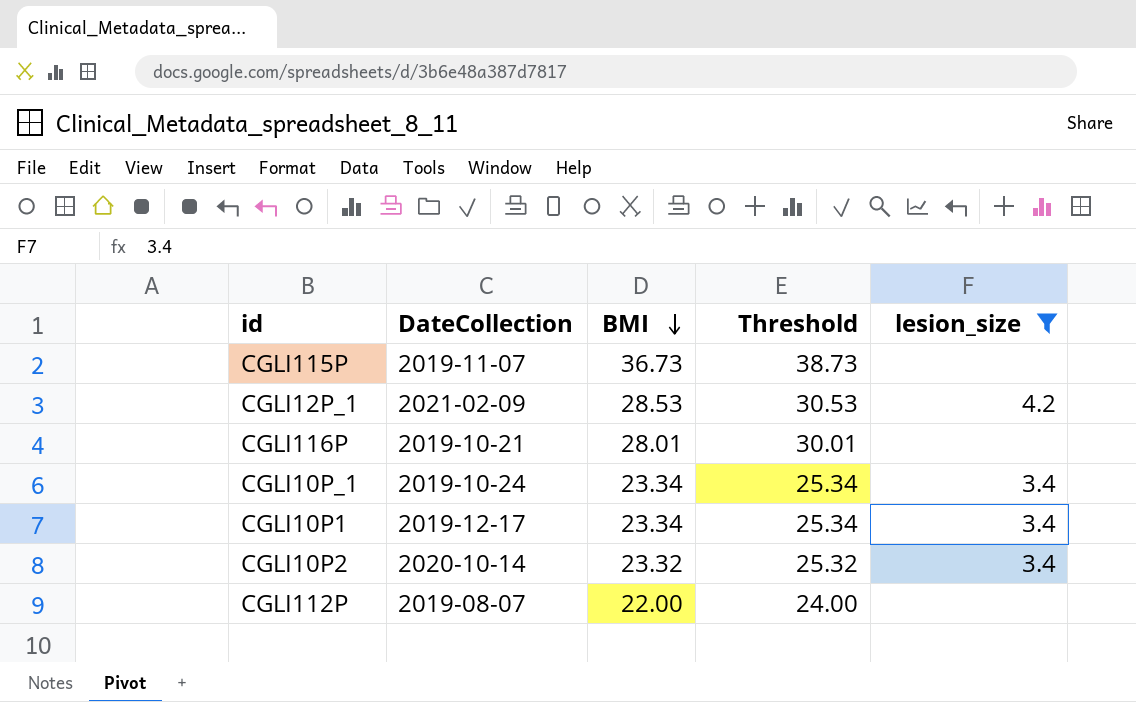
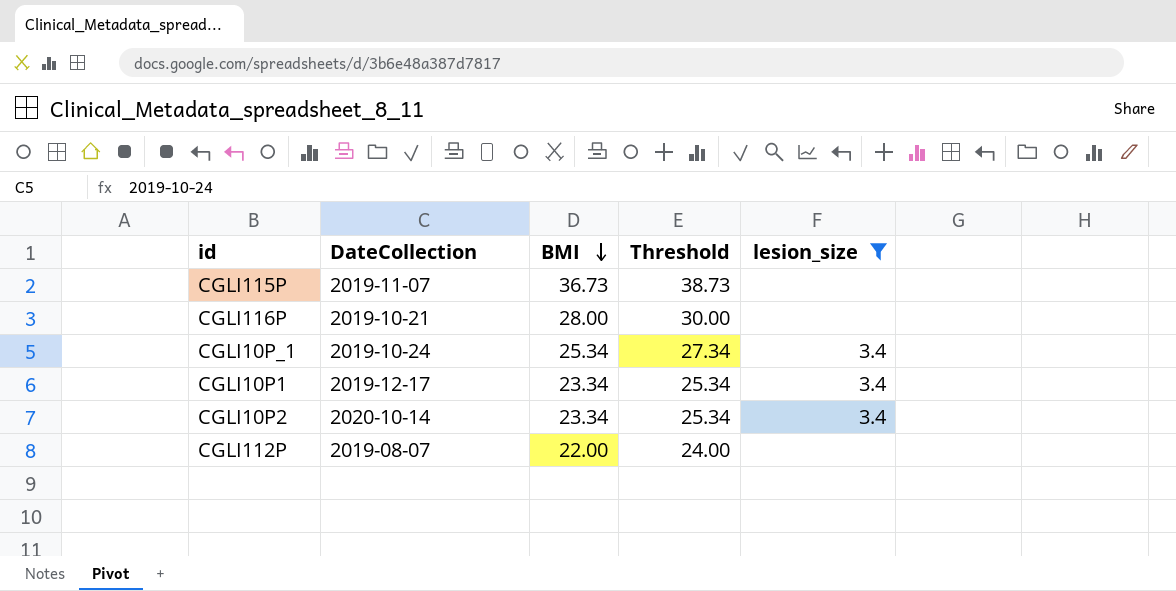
row CGLI12P_1: 2021-02-09 | 28.53 | 30.53 | 4.2 -> none
CGLI116P | BMI: 28.01 -> 28.00
CGLI116P | Threshold: 30.01 -> 30.00
CGLI10P_1 | BMI: 23.34 -> 25.34
CGLI10P_1 | Threshold: 25.34 -> 27.34
CGLI10P2 | BMI: 23.32 -> 23.34
CGLI10P2 | Threshold: 25.32 -> 25.34

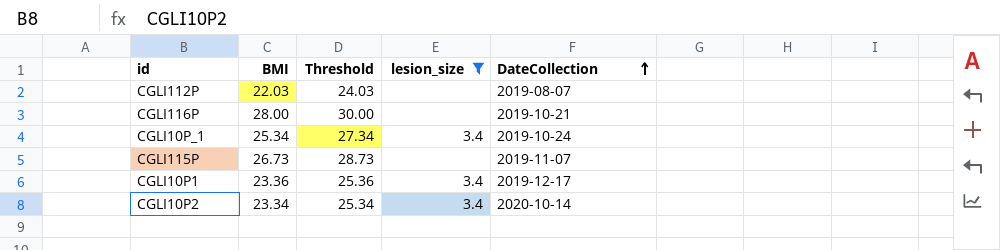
row order: BMI descending -> DateCollection ascending
column DateCollection | position: 2 -> 5
CGLI112P | BMI: 22.00 -> 22.03
CGLI112P | Threshold: 24.00 -> 24.03
CGLI115P | BMI: 36.73 -> 26.73
CGLI115P | Threshold: 38.73 -> 28.73
CGLI10P1 | BMI: 23.34 -> 23.36
CGLI10P1 | Threshold: 25.34 -> 25.36

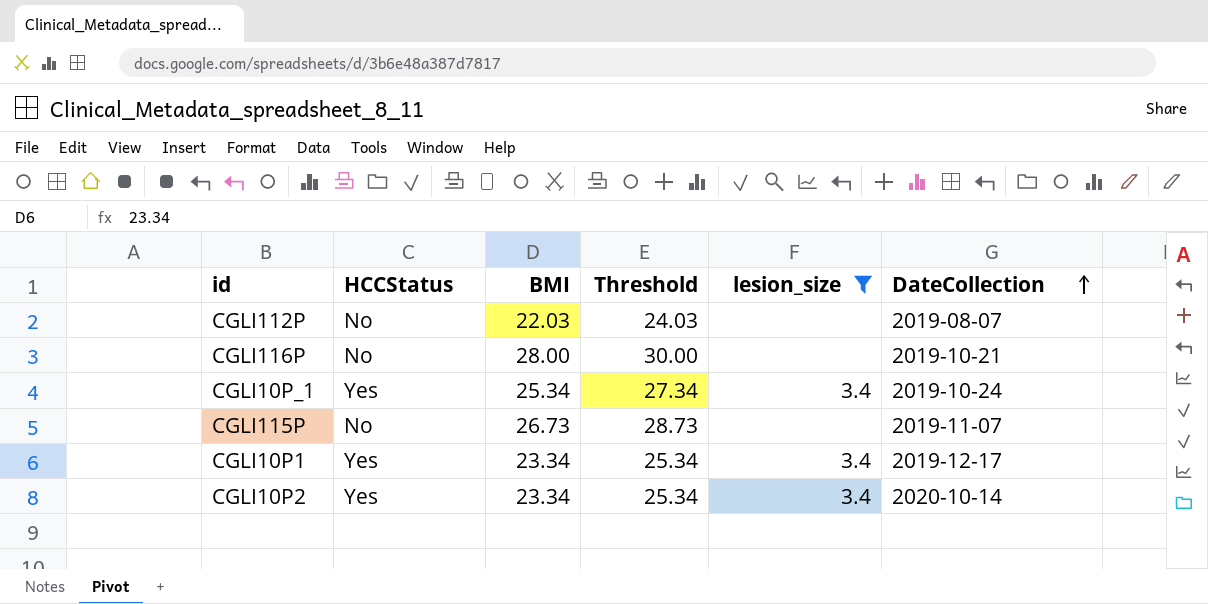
column HCCStatus | position: none -> 2
CGLI10P1 | BMI: 23.36 -> 23.34
CGLI10P1 | Threshold: 25.36 -> 25.34

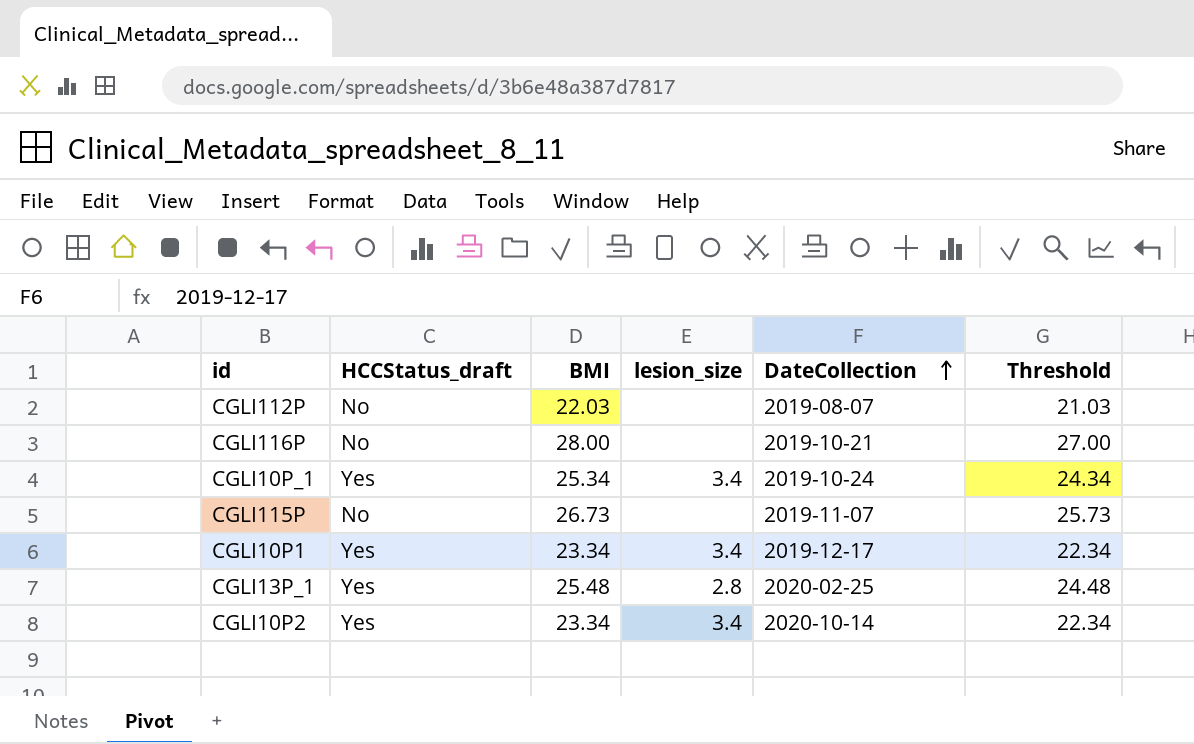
filter: lesion_size != 2.8 -> none
column name: HCCStatus -> HCCStatus_draft
column Threshold | formula: [BMI] + 2 -> [BMI] - 1
column Threshold | position: 4 -> 6

